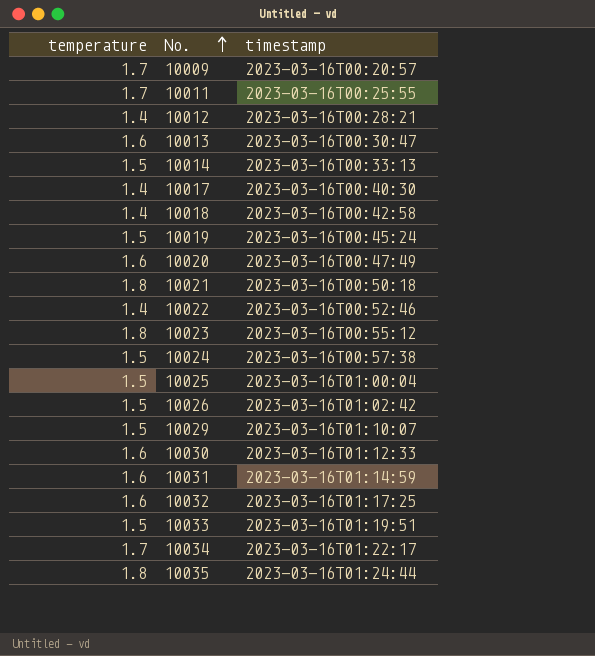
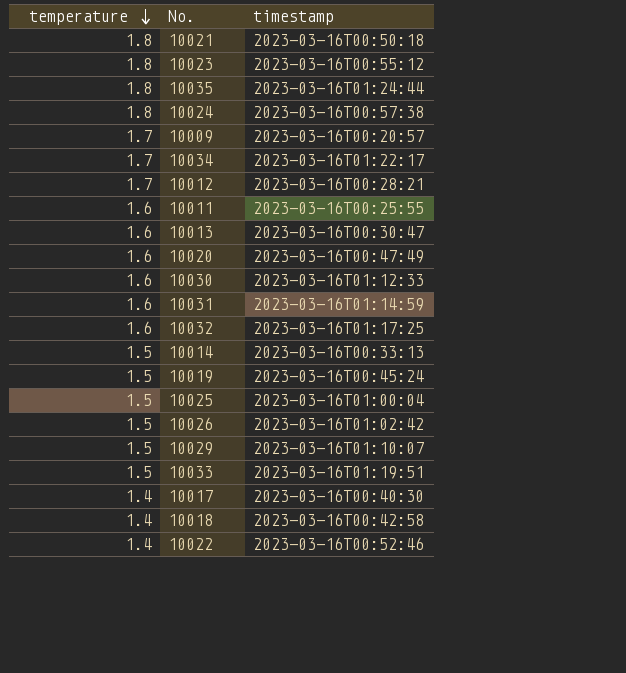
row order: No. ascending -> temperature descending
10024 | temperature: 1.5 -> 1.8
10012 | temperature: 1.4 -> 1.7
10011 | temperature: 1.7 -> 1.6

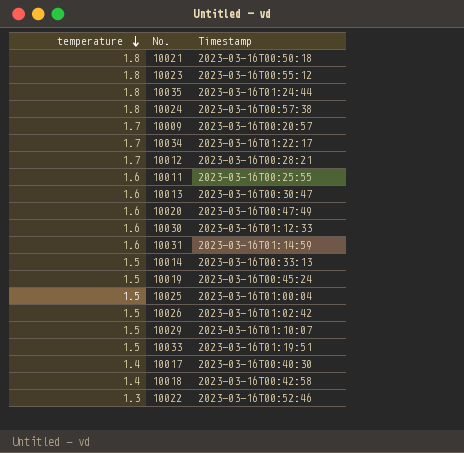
column name: timestamp -> Timestamp
row 10032: 1.6 | 2023-03-16T01:17:25 -> none
10022 | temperature: 1.4 -> 1.3

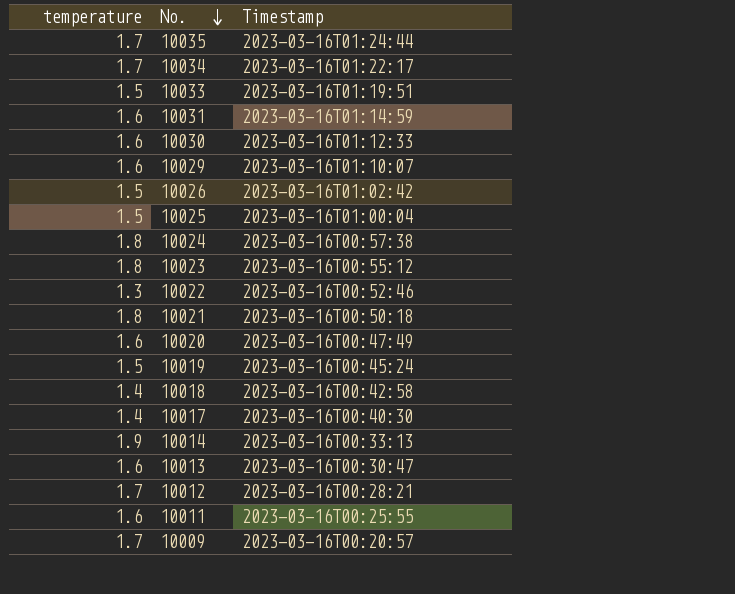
row order: temperature descending -> No. descending
10035 | temperature: 1.8 -> 1.7
10029 | temperature: 1.5 -> 1.6
10014 | temperature: 1.5 -> 1.9

